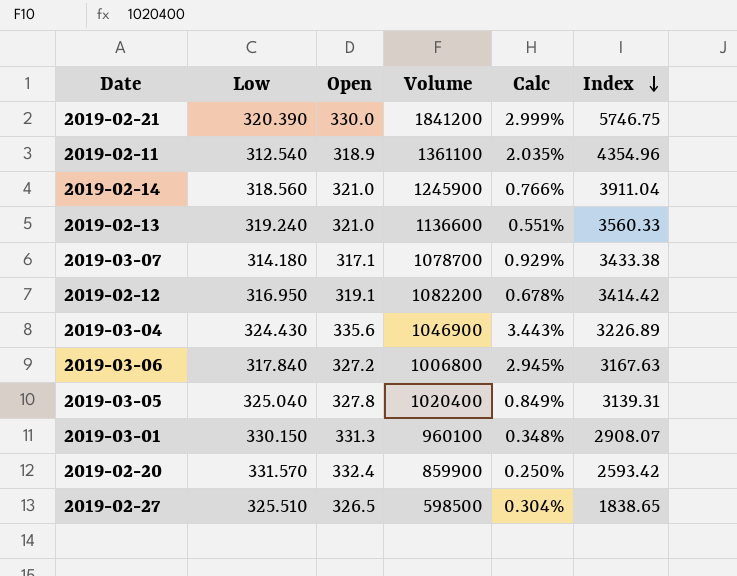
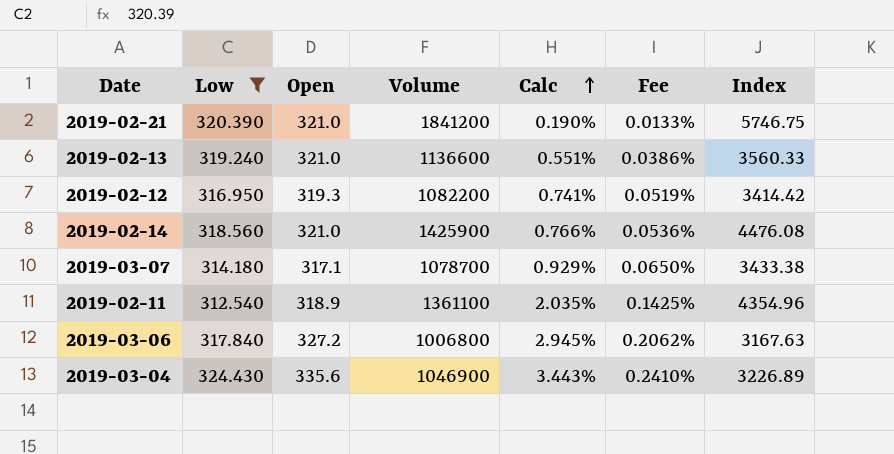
filter: none -> Low <= 324.430
row order: Index descending -> Calc ascending
column Fee | formula: none -> [Calc] * 0.07
2019-02-21 | Open: 330.0 -> 321.0
2019-02-21 | Calc: 2.999% -> 0.190%
2019-02-12 | Open: 319.1 -> 319.3
2019-02-12 | Calc: 0.678% -> 0.741%
2019-02-14 | Volume: 1245900 -> 1425900
2019-02-14 | Index: 3911.04 -> 4476.08

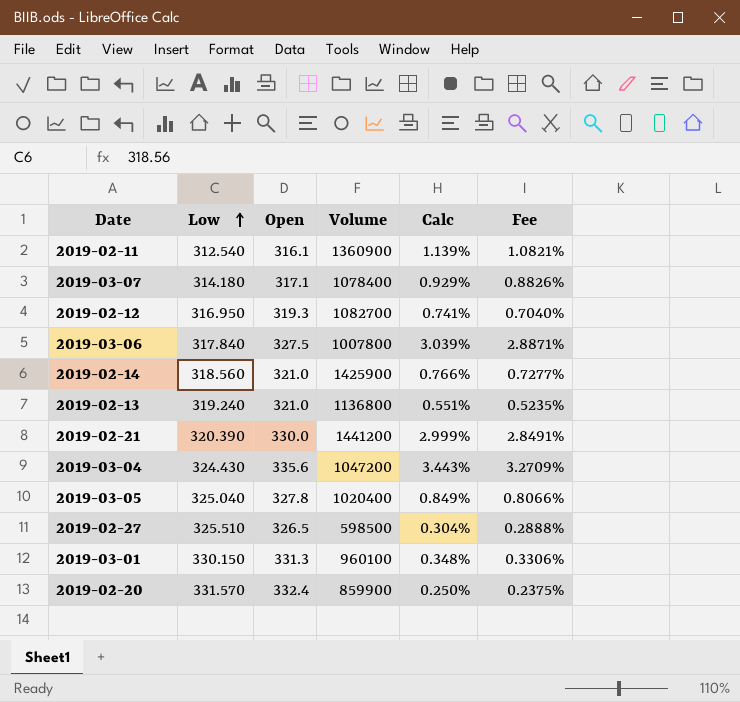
filter: Low <= 324.430 -> none
row order: Calc ascending -> Low ascending
column Index | formula: [Volume] / [Low] -> none
column Fee | formula: [Calc] * 0.07 -> [Calc] * 0.95
2019-02-11 | Open: 318.9 -> 316.1
2019-02-11 | Volume: 1361100 -> 1360900
2019-02-11 | Calc: 2.035% -> 1.139%
2019-03-07 | Volume: 1078700 -> 1078400
2019-02-12 | Volume: 1082200 -> 1082700
2019-03-06 | Open: 327.2 -> 327.5
2019-03-06 | Volume: 1006800 -> 1007800
2019-03-06 | Calc: 2.945% -> 3.039%
2019-02-13 | Volume: 1136600 -> 1136800
2019-02-21 | Open: 321.0 -> 330.0
2019-02-21 | Volume: 1841200 -> 1441200
2019-02-21 | Calc: 0.190% -> 2.999%
2019-03-04 | Volume: 1046900 -> 1047200

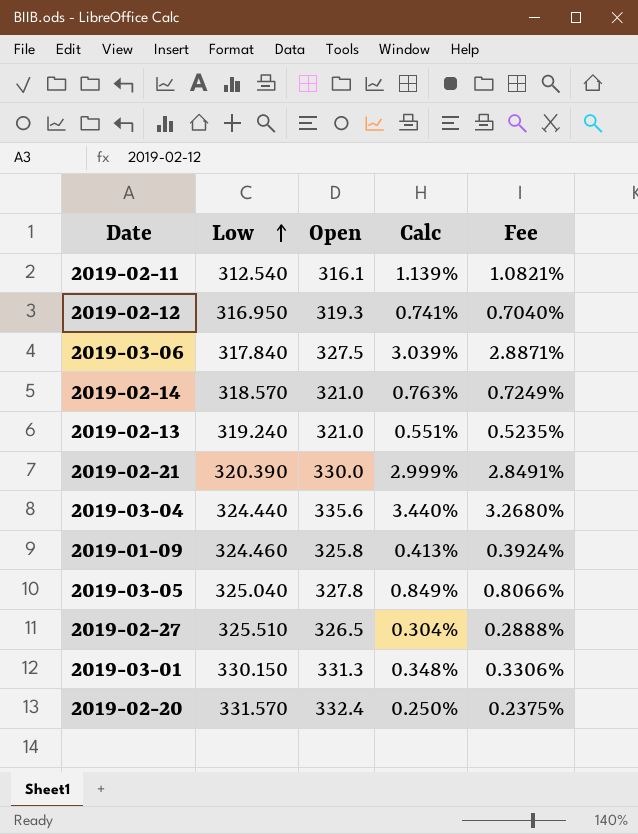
column Volume | position: 4 -> none
row 2019-03-07: 314.180 | 317.1 | 1078400 | 0.929% | 0.8826% -> none
2019-02-14 | Low: 318.560 -> 318.570
2019-02-14 | Calc: 0.766% -> 0.763%
2019-02-14 | Fee: 0.7277% -> 0.7249%
2019-03-04 | Low: 324.430 -> 324.440
2019-03-04 | Calc: 3.443% -> 3.440%
2019-03-04 | Fee: 3.2709% -> 3.2680%
row 2019-01-09: none -> 324.460 | 325.8 | 0.413% | 0.3924%

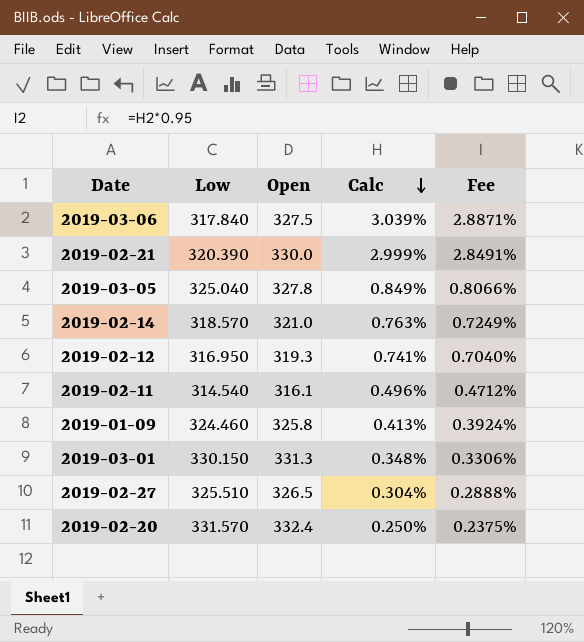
row order: Low ascending -> Calc descending
row 2019-02-13: 319.240 | 321.0 | 0.551% | 0.5235% -> none
row 2019-03-04: 324.440 | 335.6 | 3.440% | 3.2680% -> none
2019-02-11 | Low: 312.540 -> 314.540
2019-02-11 | Calc: 1.139% -> 0.496%
2019-02-11 | Fee: 1.0821% -> 0.4712%

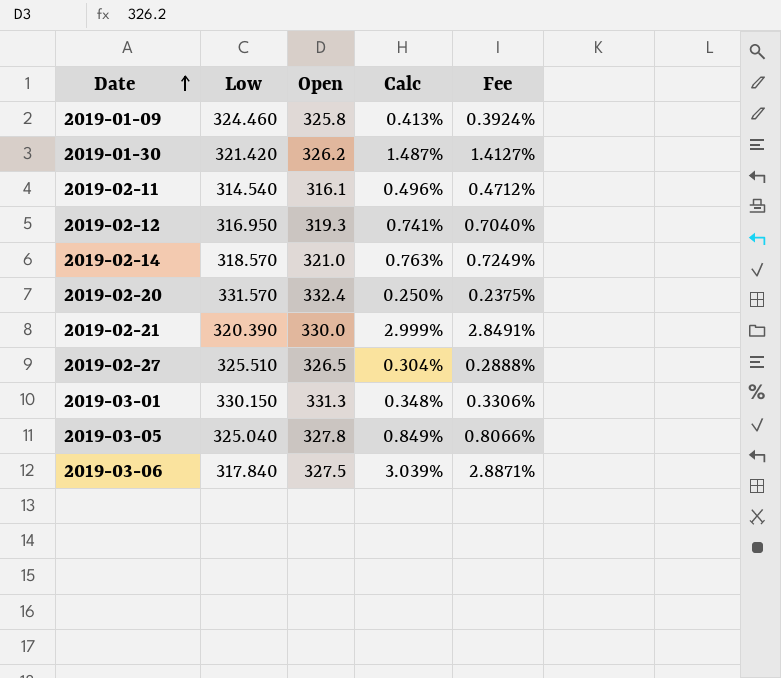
row order: Calc descending -> Date ascending
row 2019-01-30: none -> 321.420 | 326.2 | 1.487% | 1.4127%

